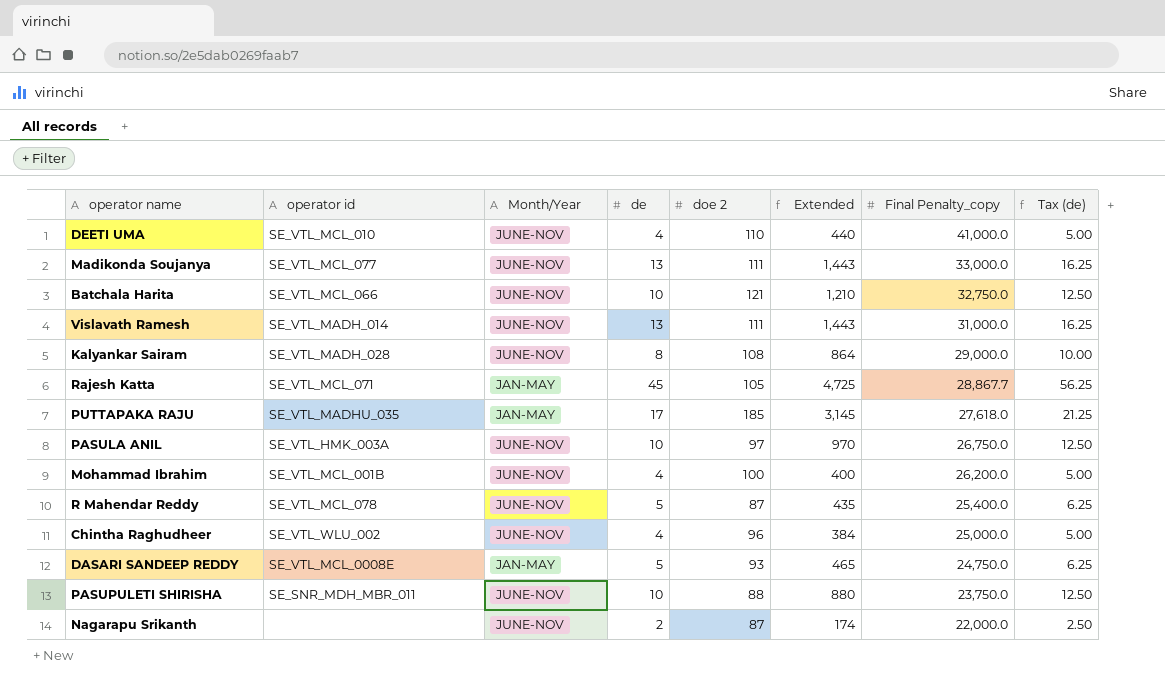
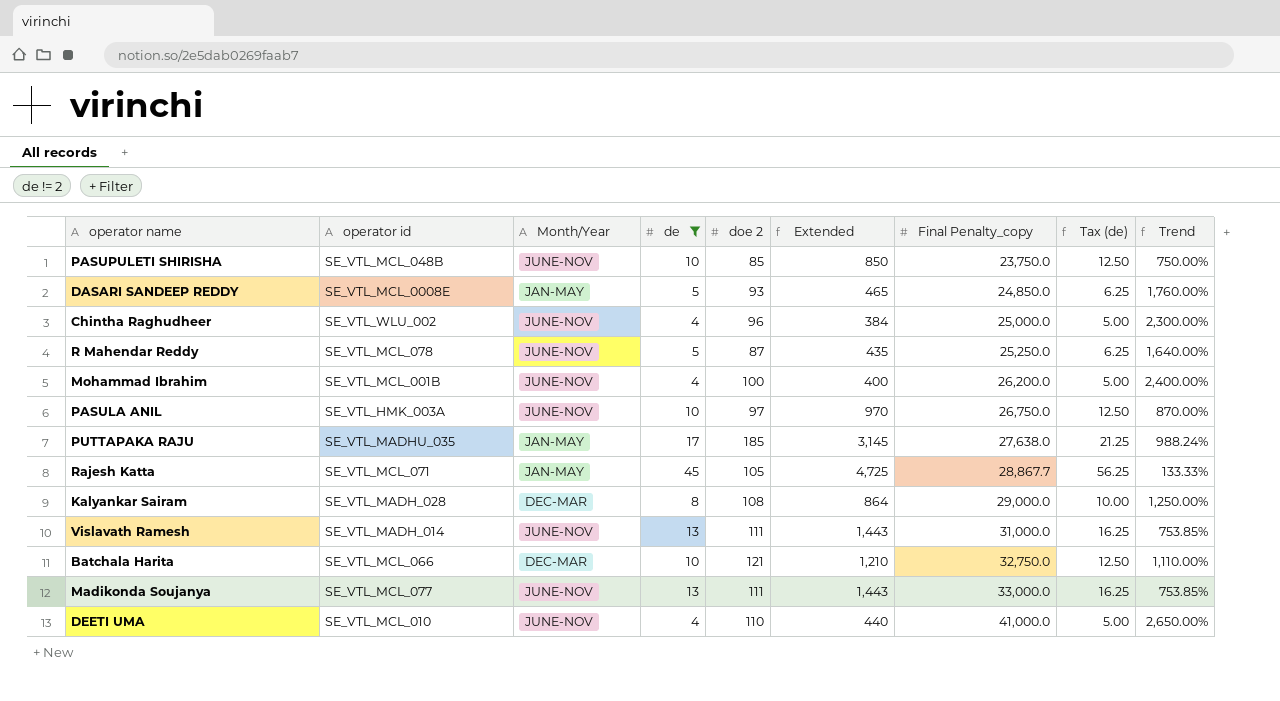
filter: none -> de != 2
row order: Final Penalty_copy descending -> Final Penalty_copy ascending
column Trend | formula: none -> ([doe 2] - [de]) / [de]
PASUPULETI SHIRISHA | operator id: SE_SNR_MDH_MBR_011 -> SE_VTL_MCL_048B
PASUPULETI SHIRISHA | doe 2: 88 -> 85
PASUPULETI SHIRISHA | Extended: 880 -> 850
DASARI SANDEEP REDDY | Final Penalty_copy: 24,750.0 -> 24,850.0
R Mahendar Reddy | Final Penalty_copy: 25,400.0 -> 25,250.0
PUTTAPAKA RAJU | Final Penalty_copy: 27,618.0 -> 27,638.0
Kalyankar Sairam | Month/Year: JUNE-NOV -> DEC-MAR
Batchala Harita | Month/Year: JUNE-NOV -> DEC-MAR

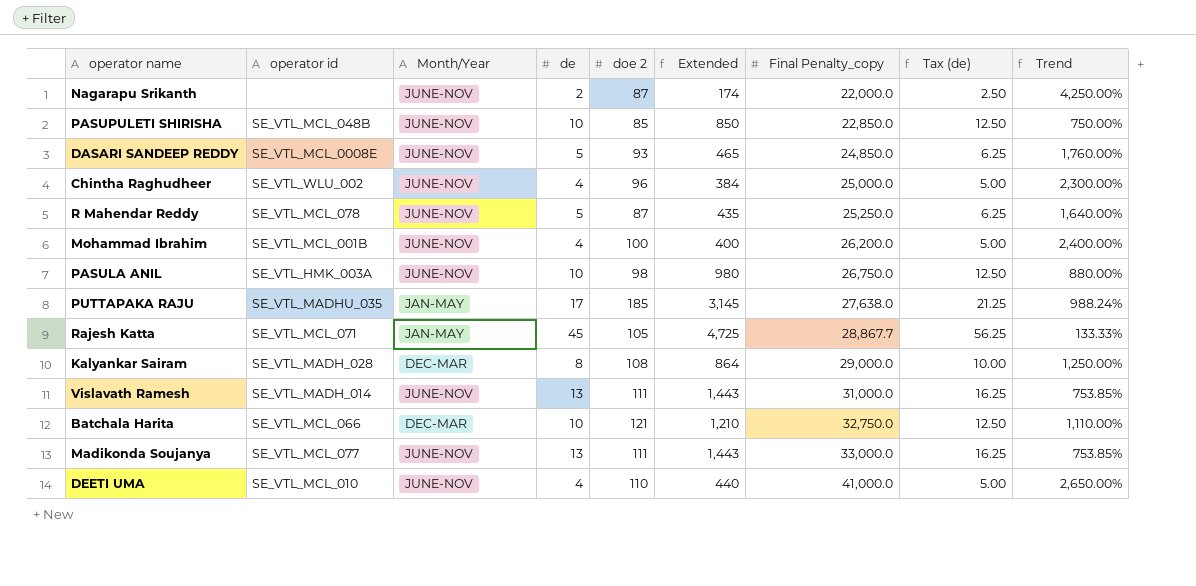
filter: de != 2 -> none
PASUPULETI SHIRISHA | Final Penalty_copy: 23,750.0 -> 22,850.0
DASARI SANDEEP REDDY | Month/Year: JAN-MAY -> JUNE-NOV
PASULA ANIL | doe 2: 97 -> 98
PASULA ANIL | Extended: 970 -> 980
PASULA ANIL | Trend: 870.00% -> 880.00%

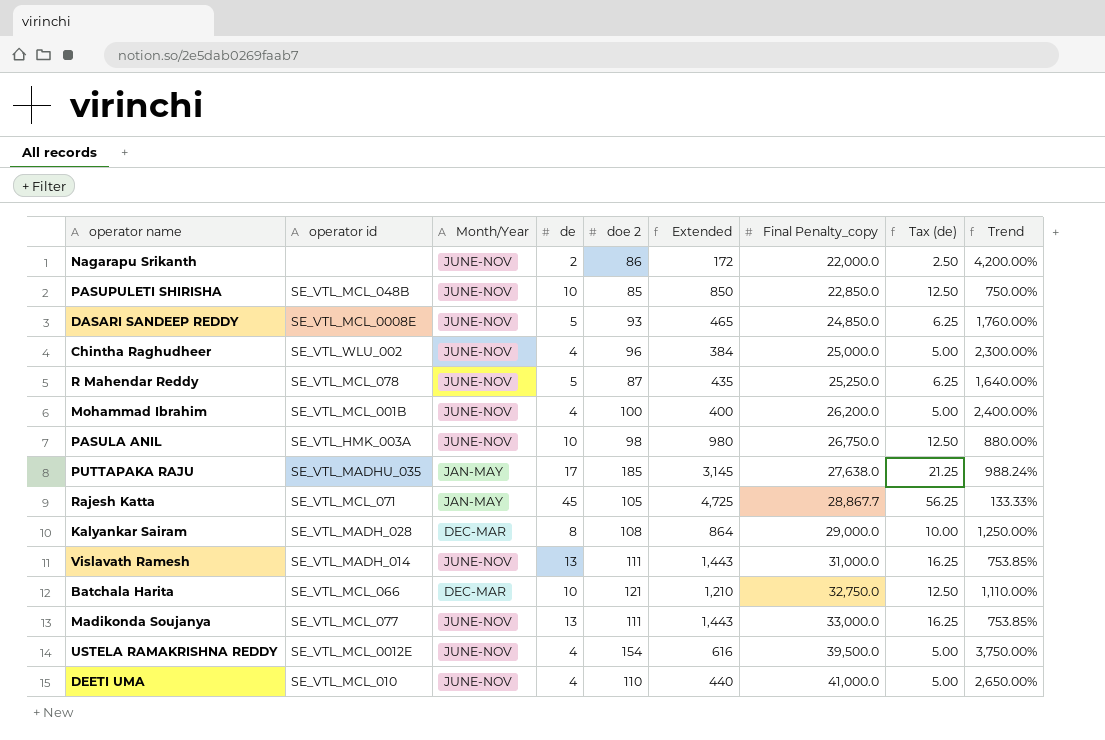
Nagarapu Srikanth | doe 2: 87 -> 86
Nagarapu Srikanth | Extended: 174 -> 172
Nagarapu Srikanth | Trend: 4,250.00% -> 4,200.00%
row USTELA RAMAKRISHNA REDDY: none -> SE_VTL_MCL_0012E | JUNE-NOV | 4 | 154 | 616 | 39,500.0 | 5.00 | 3,750.00%

